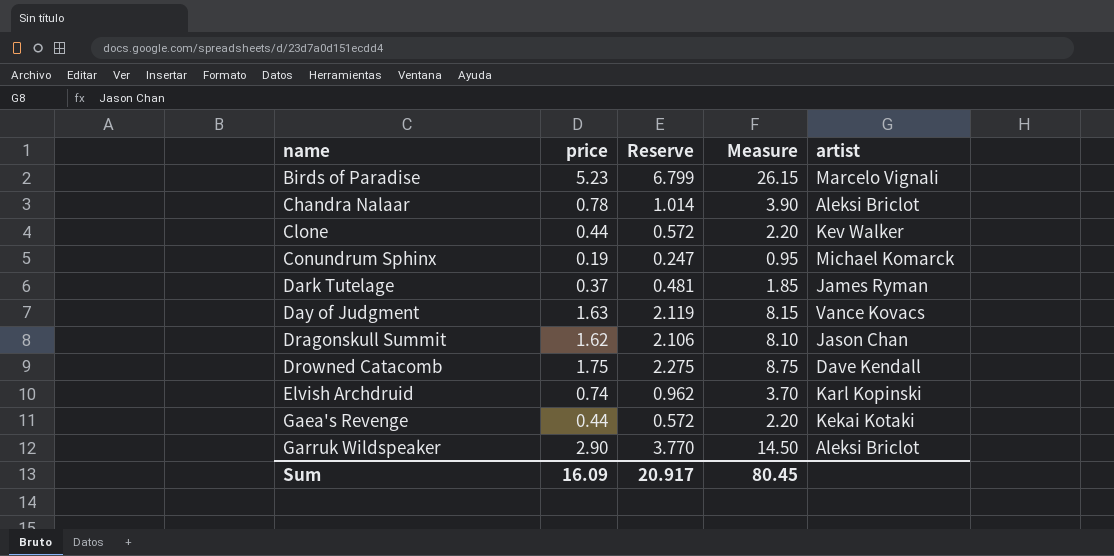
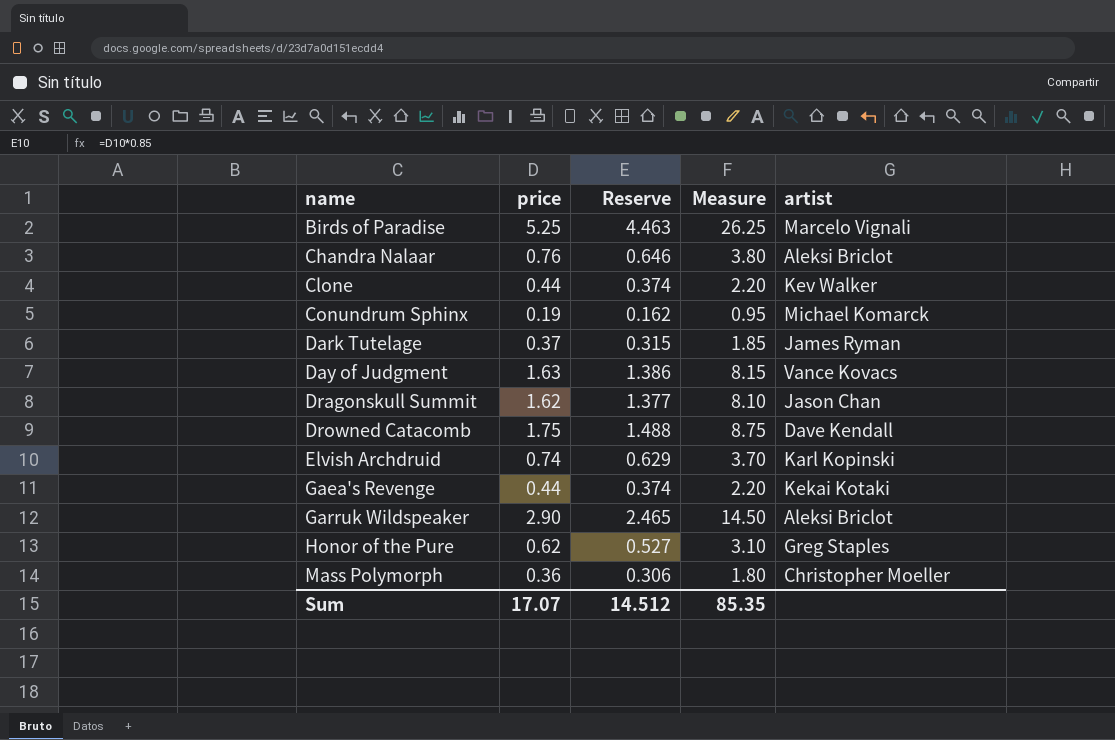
column Reserve | formula: [price] * 1.3 -> [price] * 0.85
Birds of Paradise | price: 5.23 -> 5.25
Birds of Paradise | Measure: 26.15 -> 26.25
Chandra Nalaar | price: 0.78 -> 0.76
Chandra Nalaar | Measure: 3.90 -> 3.80
row Honor of the Pure: none -> 0.62 | 0.527 | 3.10 | Greg Staples
row Mass Polymorph: none -> 0.36 | 0.306 | 1.80 | Christopher Moeller
Sum | price: 16.09 -> 17.07
Sum | Reserve: 20.917 -> 14.512
Sum | Measure: 80.45 -> 85.35

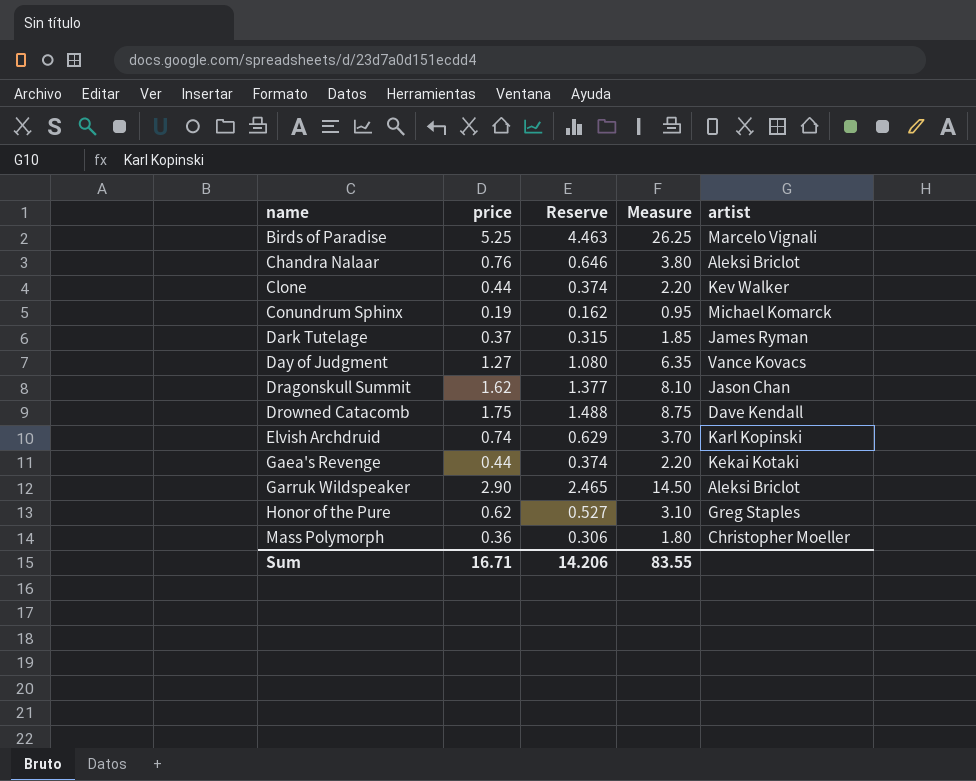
Day of Judgment | price: 1.63 -> 1.27
Day of Judgment | Reserve: 1.386 -> 1.080
Day of Judgment | Measure: 8.15 -> 6.35
Sum | price: 17.07 -> 16.71
Sum | Reserve: 14.512 -> 14.206
Sum | Measure: 85.35 -> 83.55

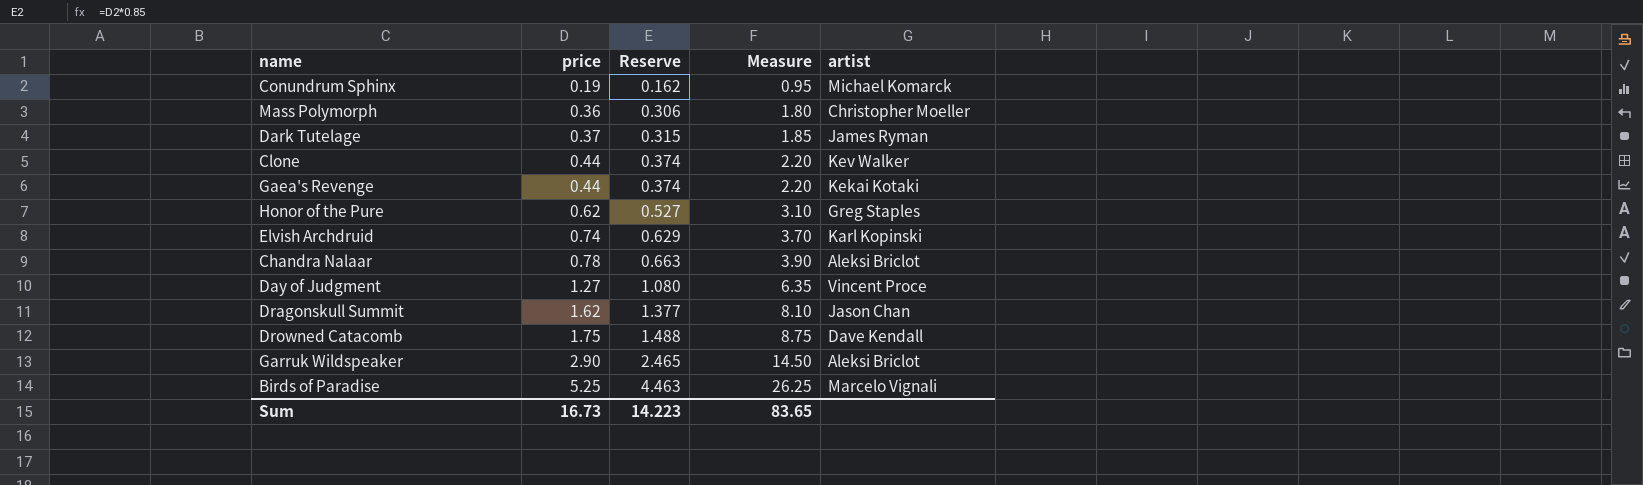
row order: name ascending -> price ascending
Chandra Nalaar | price: 0.76 -> 0.78
Chandra Nalaar | Reserve: 0.646 -> 0.663
Chandra Nalaar | Measure: 3.80 -> 3.90
Day of Judgment | artist: Vance Kovacs -> Vincent Proce
Sum | price: 16.71 -> 16.73
Sum | Reserve: 14.206 -> 14.223
Sum | Measure: 83.55 -> 83.65

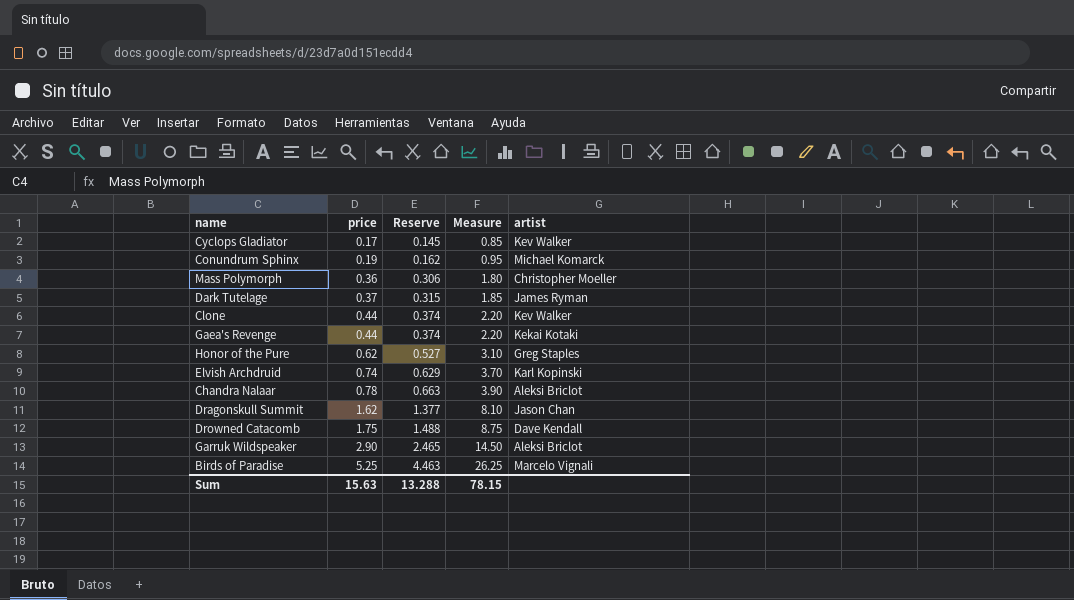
row Day of Judgment: 1.27 | 1.080 | 6.35 | Vincent Proce -> none
row Cyclops Gladiator: none -> 0.17 | 0.145 | 0.85 | Kev Walker
Sum | price: 16.73 -> 15.63
Sum | Reserve: 14.223 -> 13.288
Sum | Measure: 83.65 -> 78.15

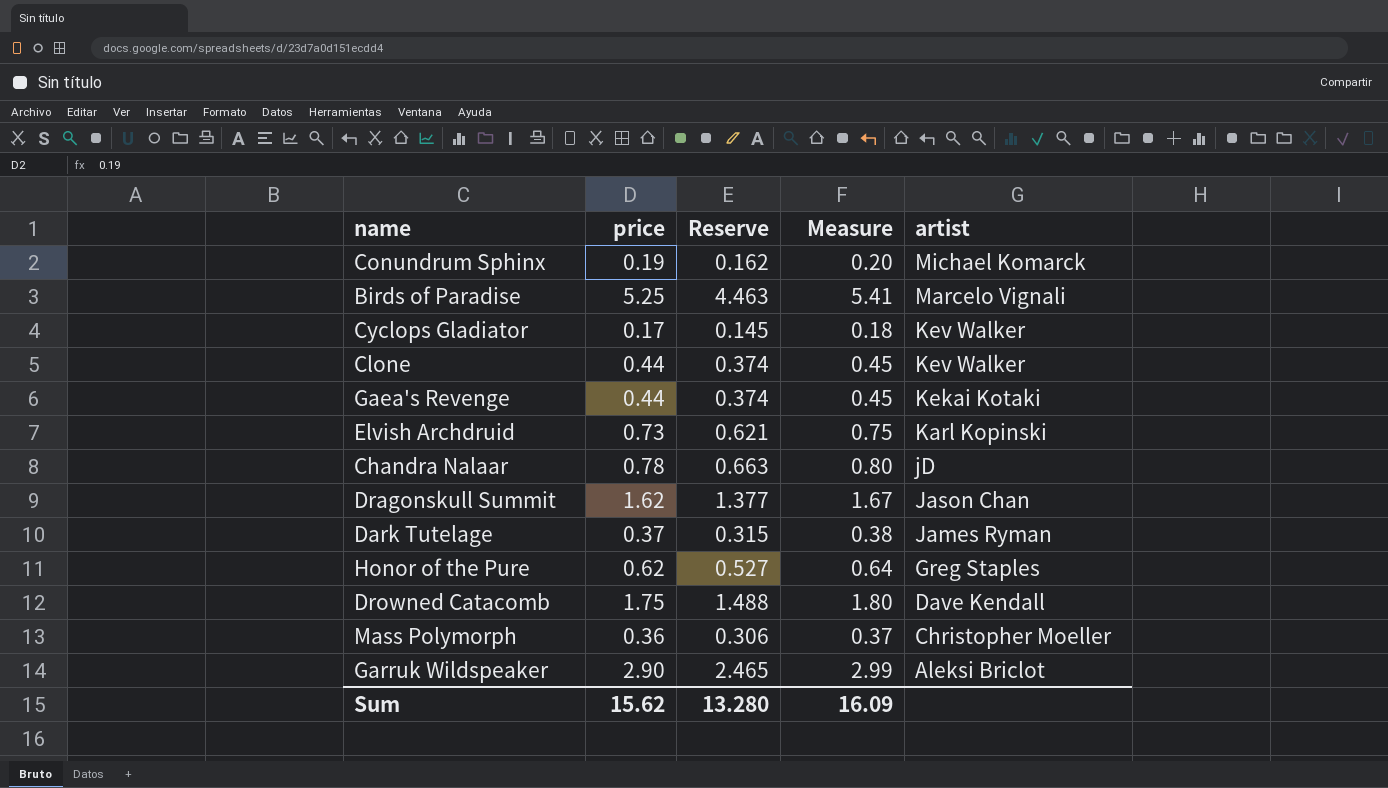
row order: price ascending -> artist descending
column Measure | formula: [price] * 5 -> [price] * 1.03
Elvish Archdruid | price: 0.74 -> 0.73
Elvish Archdruid | Reserve: 0.629 -> 0.621
Chandra Nalaar | artist: Aleksi Briclot -> jD
Sum | price: 15.63 -> 15.62
Sum | Reserve: 13.288 -> 13.280
Sum | Measure: 78.15 -> 16.09

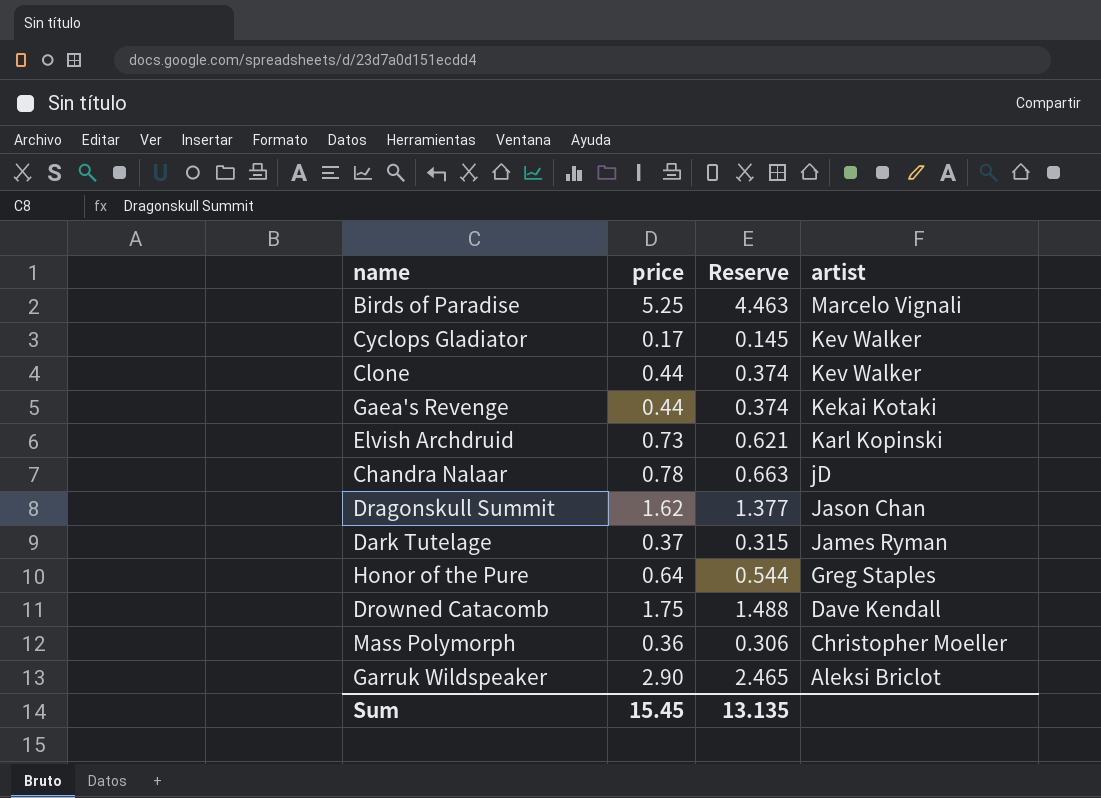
column Measure | formula: [price] * 1.03 -> none
row Conundrum Sphinx: 0.19 | 0.162 | 0.20 | Michael Komarck -> none
Honor of the Pure | price: 0.62 -> 0.64
Honor of the Pure | Reserve: 0.527 -> 0.544
Sum | price: 15.62 -> 15.45
Sum | Reserve: 13.280 -> 13.135

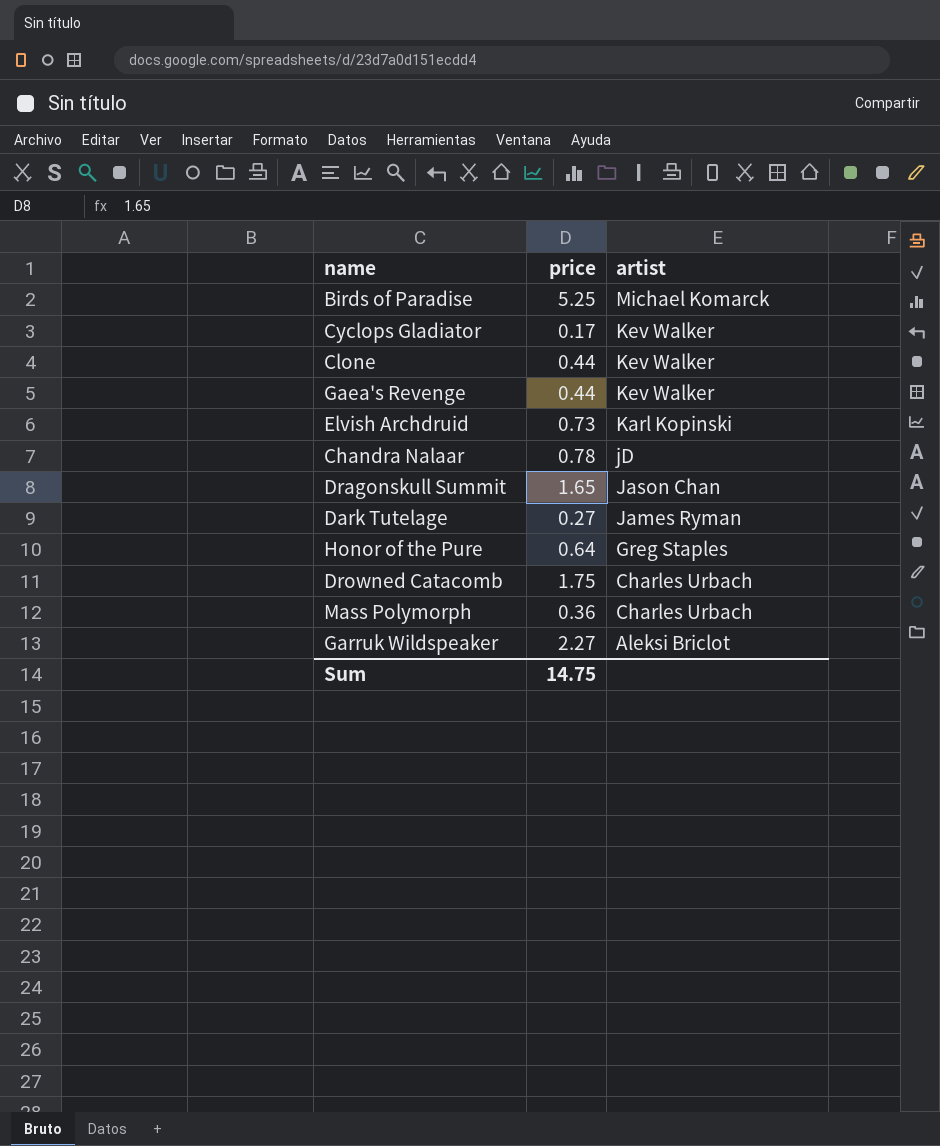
column Reserve | formula: [price] * 0.85 -> none
Birds of Paradise | artist: Marcelo Vignali -> Michael Komarck
Gaea's Revenge | artist: Kekai Kotaki -> Kev Walker
Dragonskull Summit | price: 1.62 -> 1.65
Dark Tutelage | price: 0.37 -> 0.27
Drowned Catacomb | artist: Dave Kendall -> Charles Urbach
Mass Polymorph | artist: Christopher Moeller -> Charles Urbach
Garruk Wildspeaker | price: 2.90 -> 2.27
Sum | price: 15.45 -> 14.75

